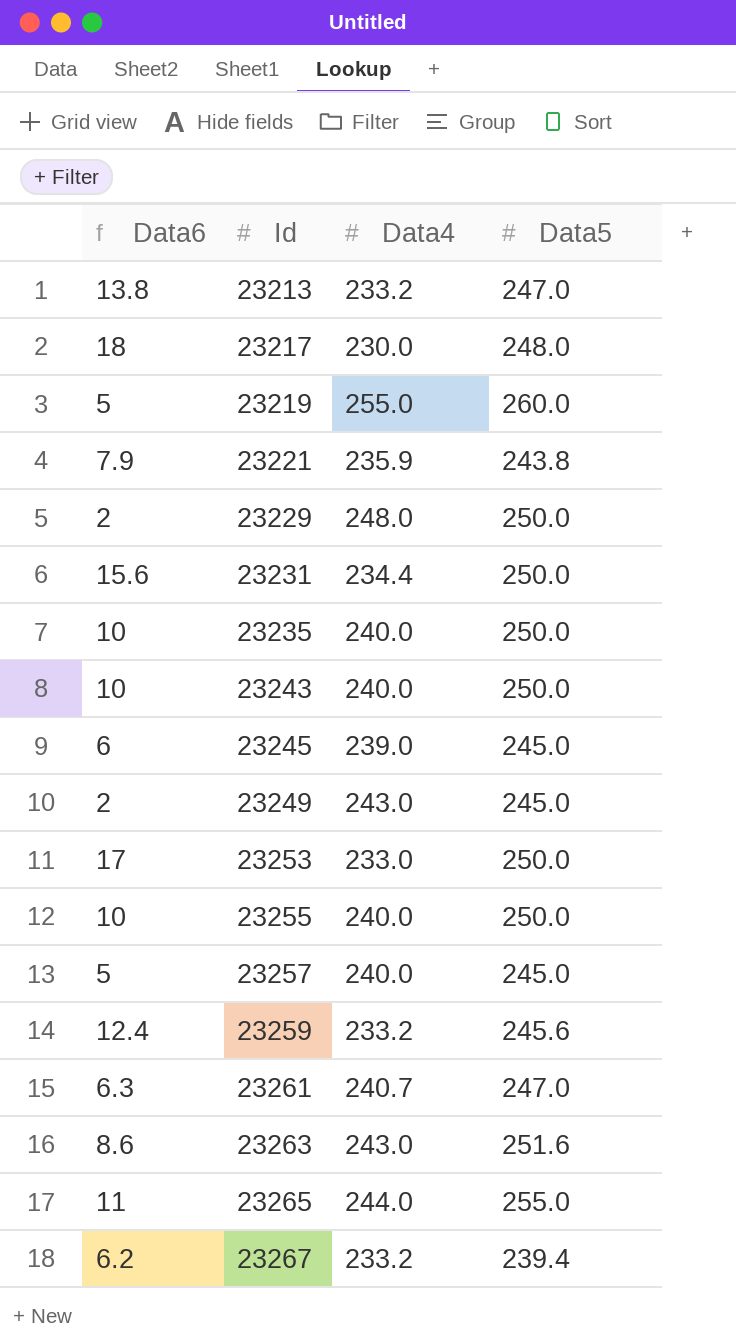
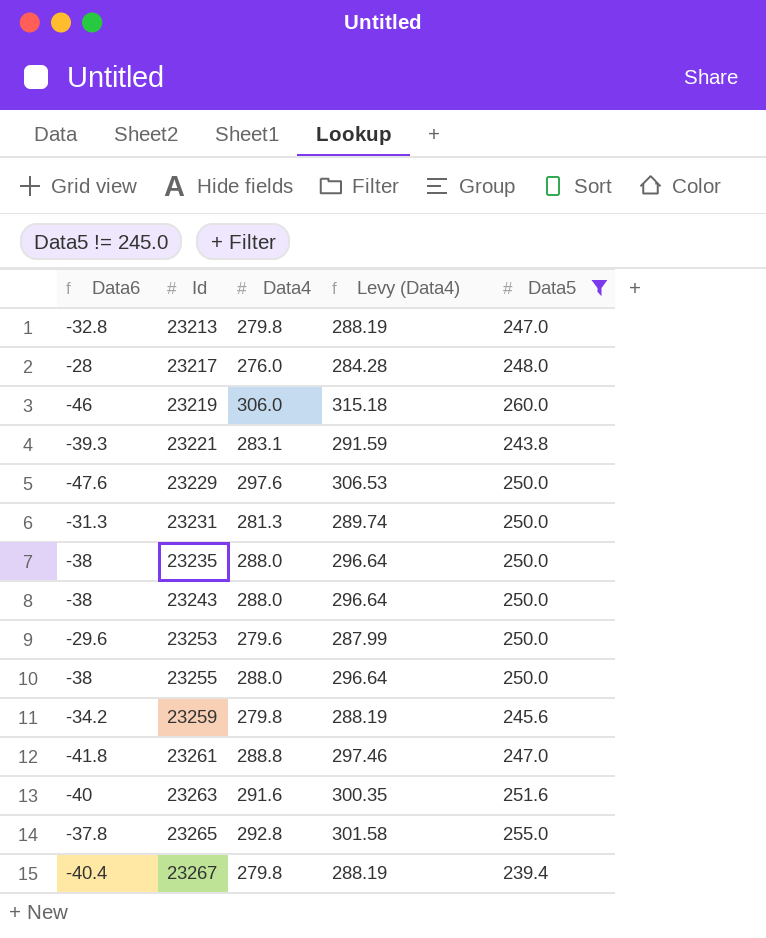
filter: none -> Data5 != 245.0
column Levy (Data4) | formula: none -> [Data4] * 1.03
23213 | Data6: 13.8 -> -32.8
23213 | Data4: 233.2 -> 279.8
23217 | Data6: 18 -> -28
23217 | Data4: 230.0 -> 276.0
23219 | Data6: 5 -> -46
23219 | Data4: 255.0 -> 306.0
23221 | Data6: 7.9 -> -39.3
23221 | Data4: 235.9 -> 283.1
23229 | Data6: 2 -> -47.6
23229 | Data4: 248.0 -> 297.6
23231 | Data6: 15.6 -> -31.3
23231 | Data4: 234.4 -> 281.3
23235 | Data6: 10 -> -38
23235 | Data4: 240.0 -> 288.0
23243 | Data6: 10 -> -38
23243 | Data4: 240.0 -> 288.0
23253 | Data6: 17 -> -29.6
23253 | Data4: 233.0 -> 279.6
23255 | Data6: 10 -> -38
23255 | Data4: 240.0 -> 288.0
23259 | Data6: 12.4 -> -34.2
23259 | Data4: 233.2 -> 279.8
23261 | Data6: 6.3 -> -41.8
23261 | Data4: 240.7 -> 288.8
23263 | Data6: 8.6 -> -40
23263 | Data4: 243.0 -> 291.6
23265 | Data6: 11 -> -37.8
23265 | Data4: 244.0 -> 292.8
23267 | Data6: 6.2 -> -40.4
23267 | Data4: 233.2 -> 279.8

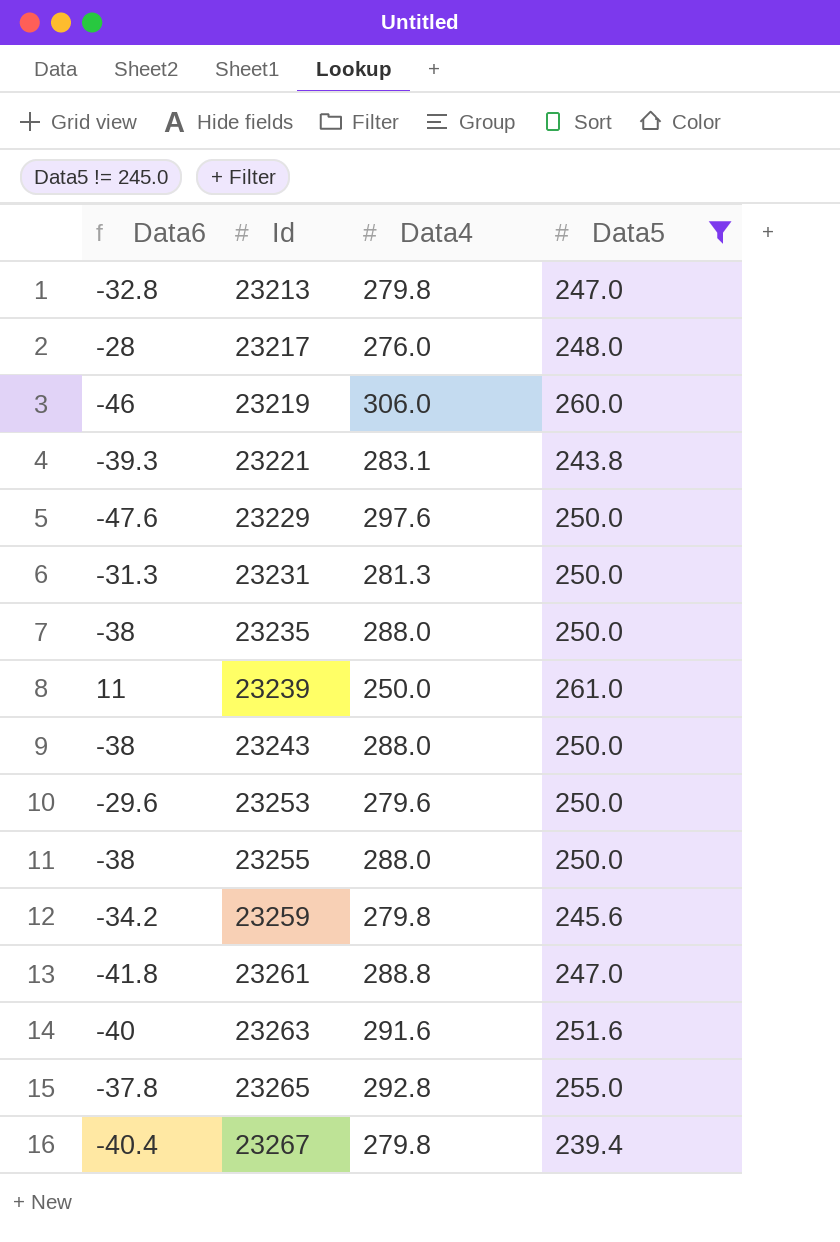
column Levy (Data4) | formula: [Data4] * 1.03 -> none
row 23239: none -> 11 | 250.0 | 261.0

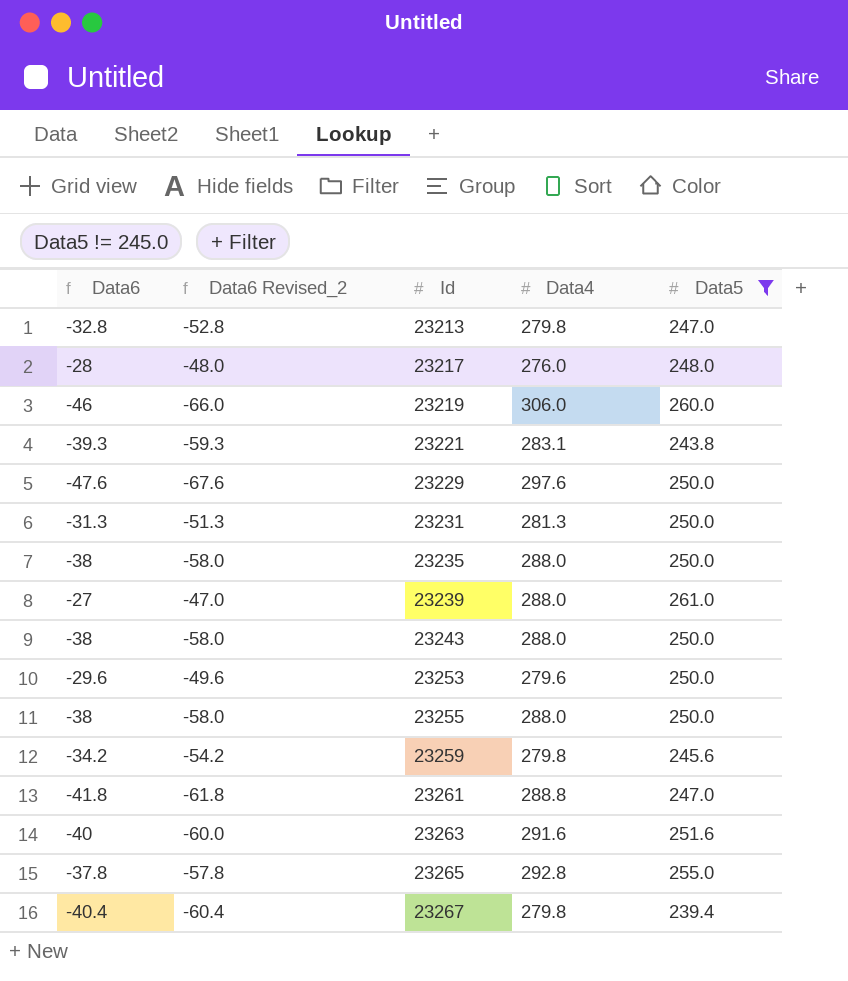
column Data6 Revised_2 | formula: none -> [Data6] - 20
23239 | Data6: 11 -> -27
23239 | Data4: 250.0 -> 288.0

